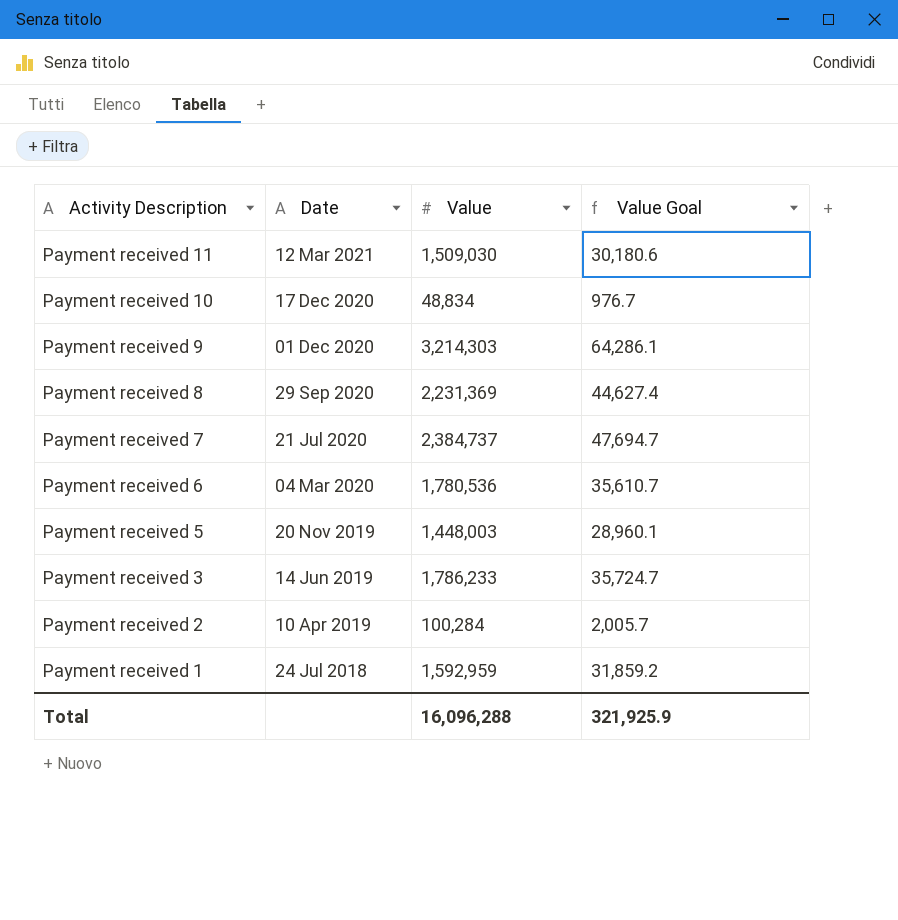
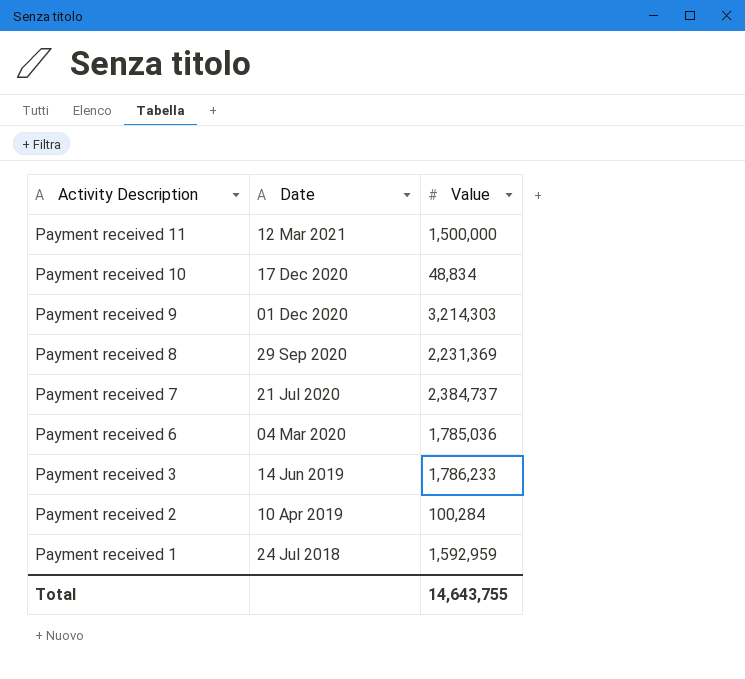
column Value Goal | formula: [Value] * 0.02 -> none
row Payment received 5: 20 Nov 2019 | 1,448,003 | 28,960.1 -> none
Payment received 11 | Value: 1,509,030 -> 1,500,000
Payment received 6 | Value: 1,780,536 -> 1,785,036
Total | Value: 16,096,288 -> 14,643,755

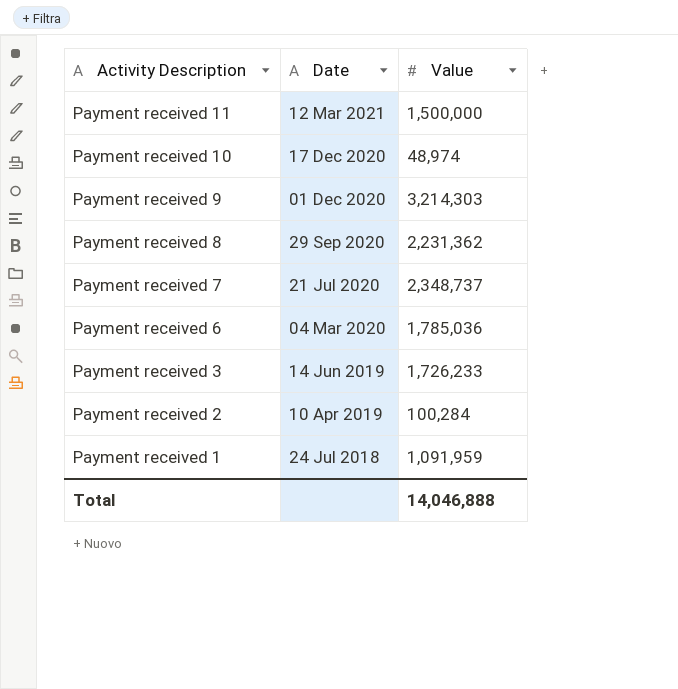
Payment received 10 | Value: 48,834 -> 48,974
Payment received 8 | Value: 2,231,369 -> 2,231,362
Payment received 7 | Value: 2,384,737 -> 2,348,737
Payment received 3 | Value: 1,786,233 -> 1,726,233
Payment received 1 | Value: 1,592,959 -> 1,091,959
Total | Value: 14,643,755 -> 14,046,888

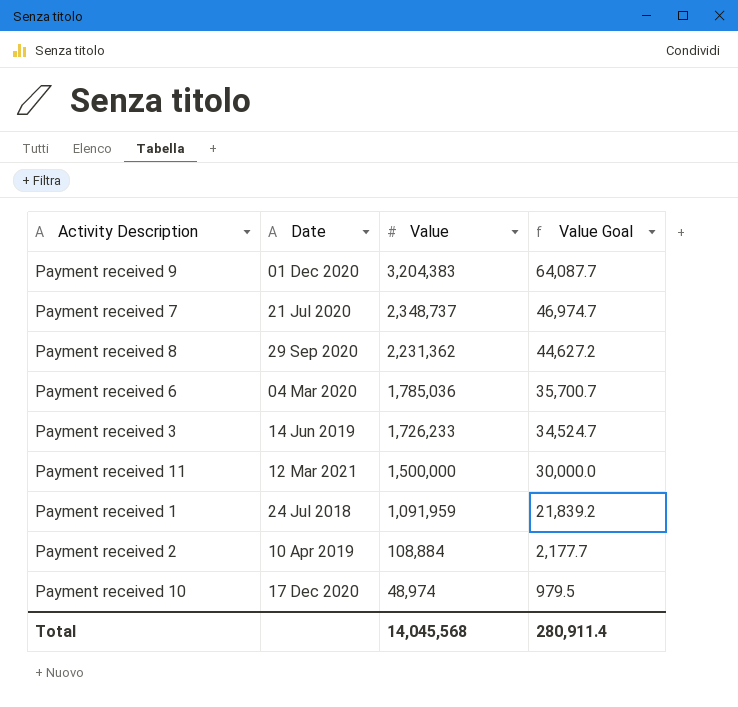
row order: Activity Description descending -> Value descending
column Value Goal | formula: none -> [Value] * 0.02
Payment received 9 | Value: 3,214,303 -> 3,204,383
Payment received 2 | Value: 100,284 -> 108,884
Total | Value: 14,046,888 -> 14,045,568

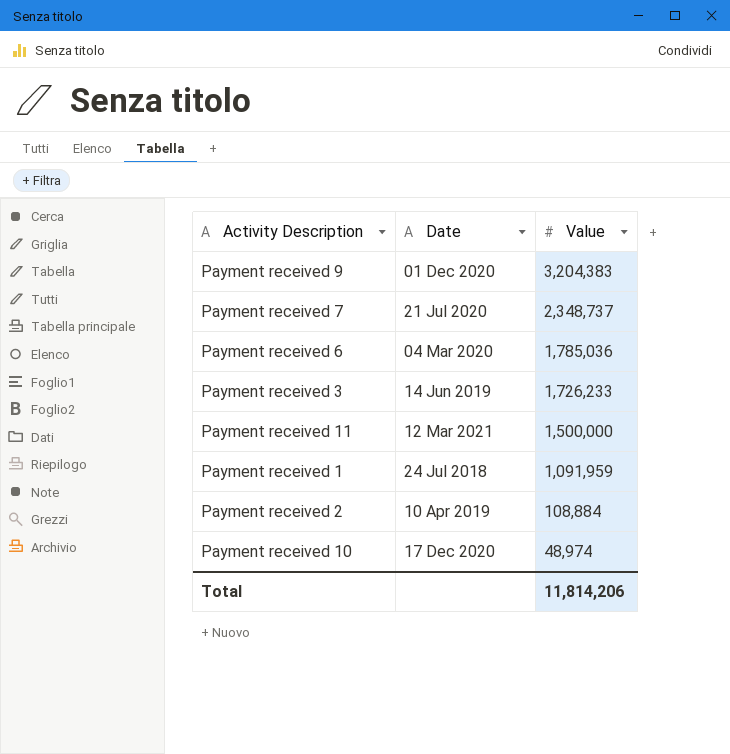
column Value Goal | formula: [Value] * 0.02 -> none
row Payment received 8: 29 Sep 2020 | 2,231,362 | 44,627.2 -> none
Total | Value: 14,045,568 -> 11,814,206

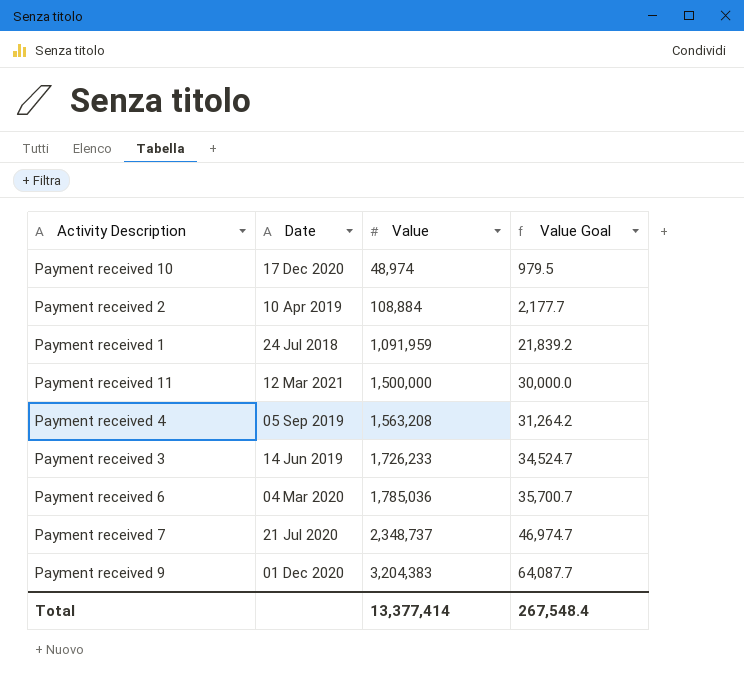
row order: Value descending -> Value ascending
column Value Goal | formula: none -> [Value] * 0.02
row Payment received 4: none -> 05 Sep 2019 | 1,563,208 | 31,264.2
Total | Value: 11,814,206 -> 13,377,414

